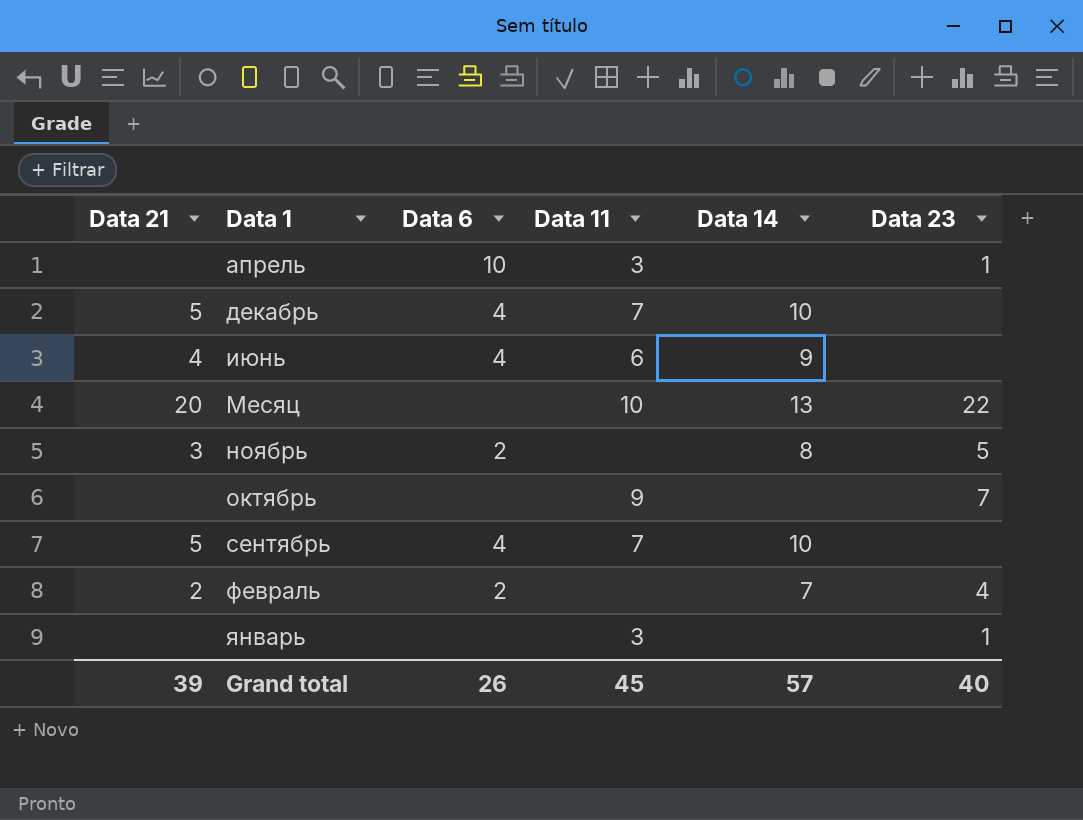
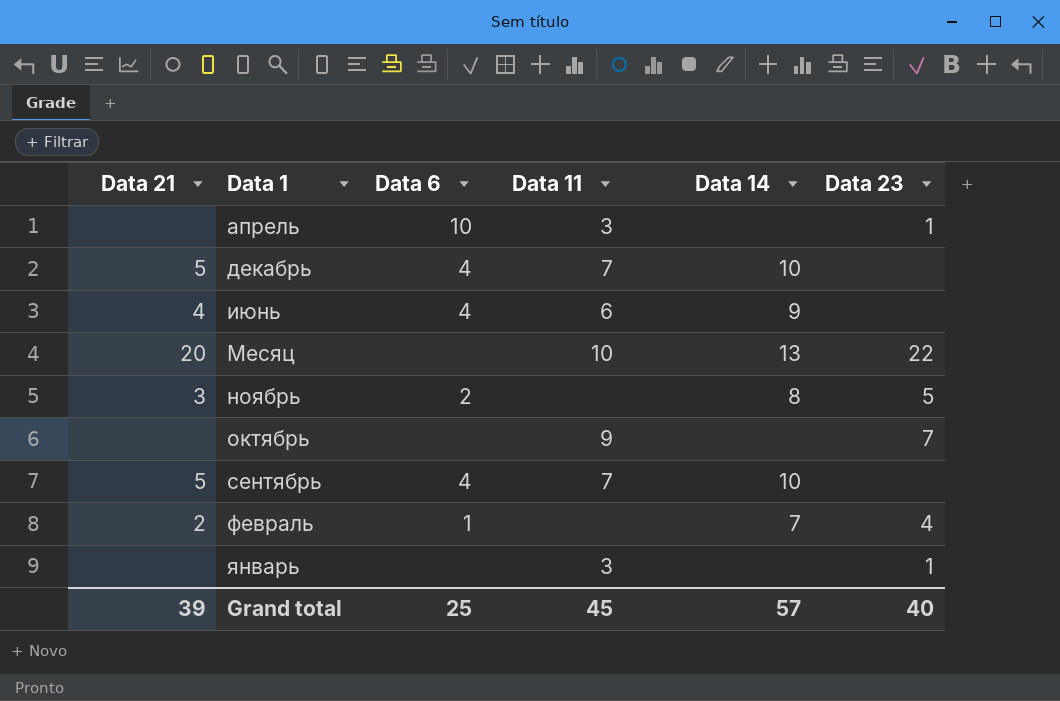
февраль | Data 6: 2 -> 1
Grand total | Data 6: 26 -> 25

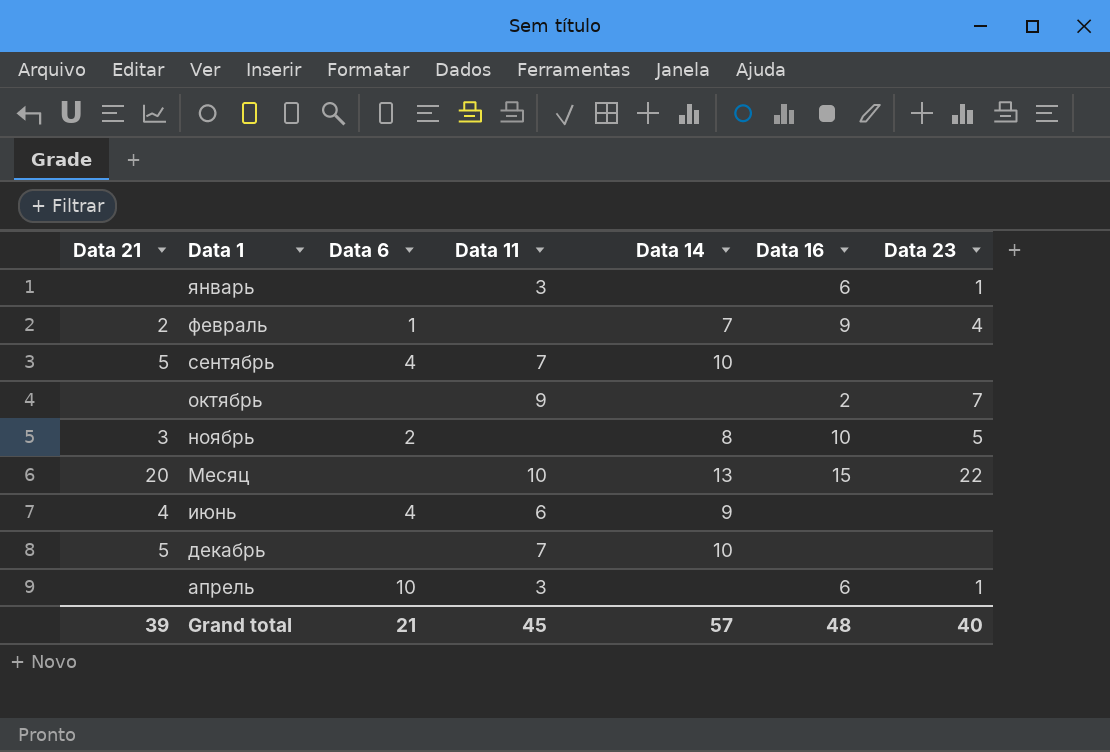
row order: Data 1 ascending -> Data 1 descending
column Data 16 | position: none -> 6
декабрь | Data 6: 4 -> none
Grand total | Data 6: 25 -> 21

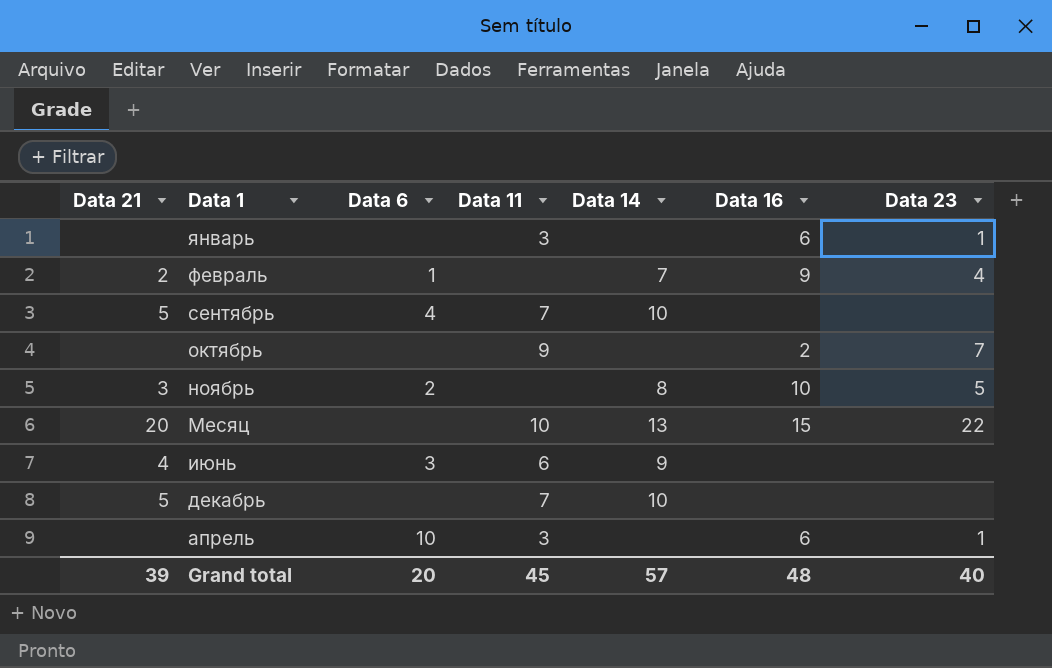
июнь | Data 6: 4 -> 3
Grand total | Data 6: 21 -> 20

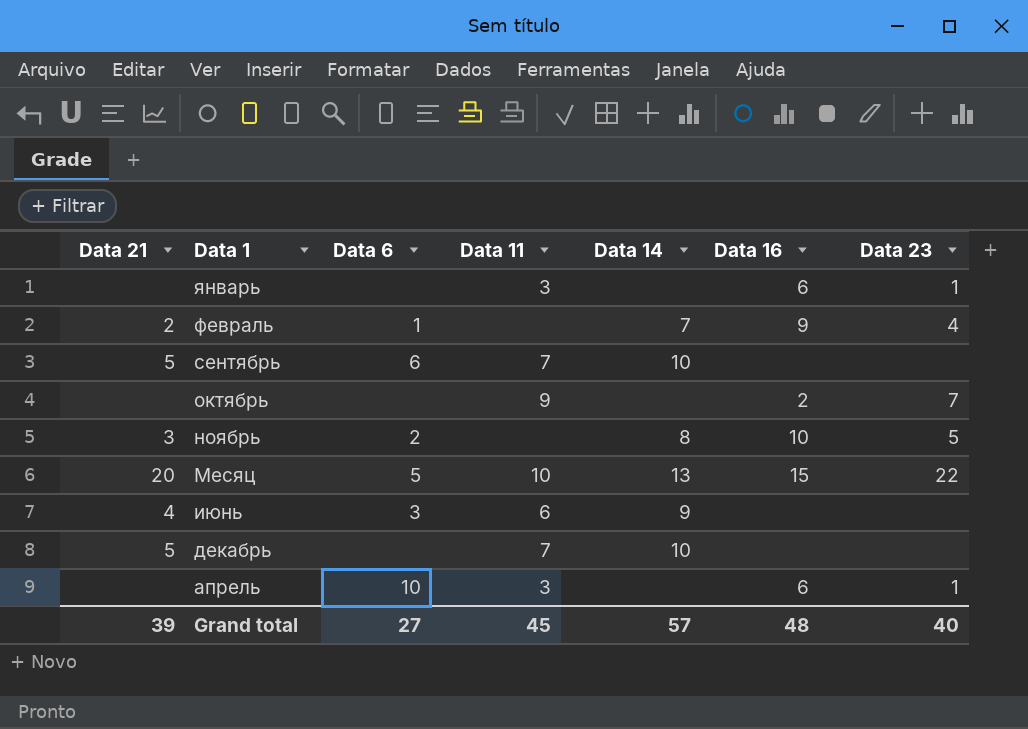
сентябрь | Data 6: 4 -> 6
Месяц | Data 6: none -> 5
Grand total | Data 6: 20 -> 27

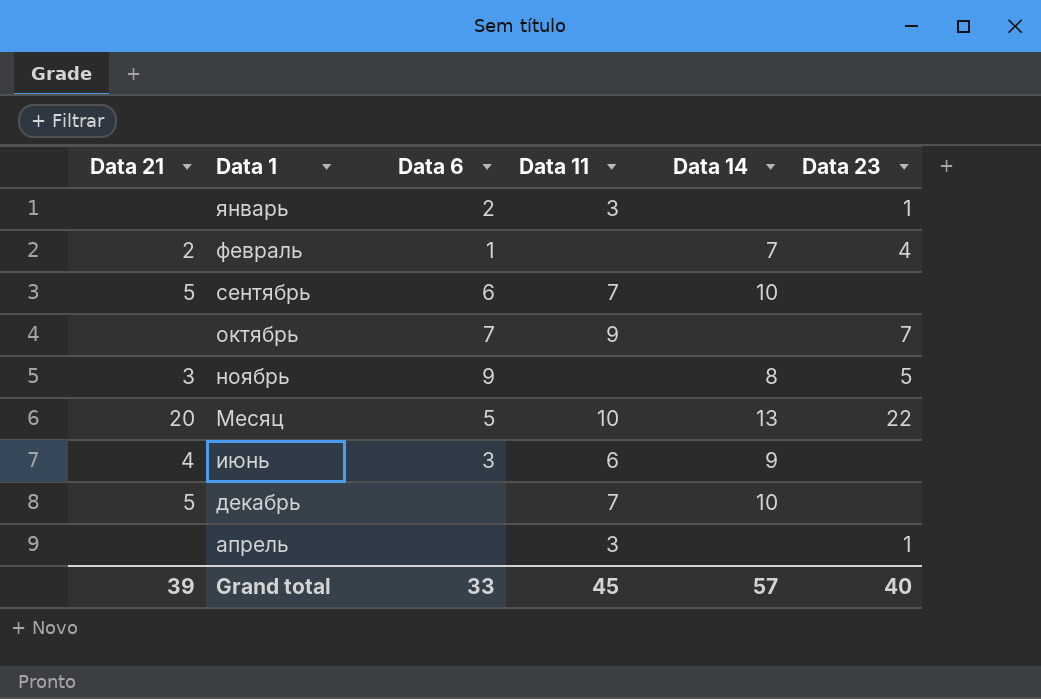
column Data 16 | position: 6 -> none
январь | Data 6: none -> 2
октябрь | Data 6: none -> 7
ноябрь | Data 6: 2 -> 9
апрель | Data 6: 10 -> none
Grand total | Data 6: 27 -> 33

